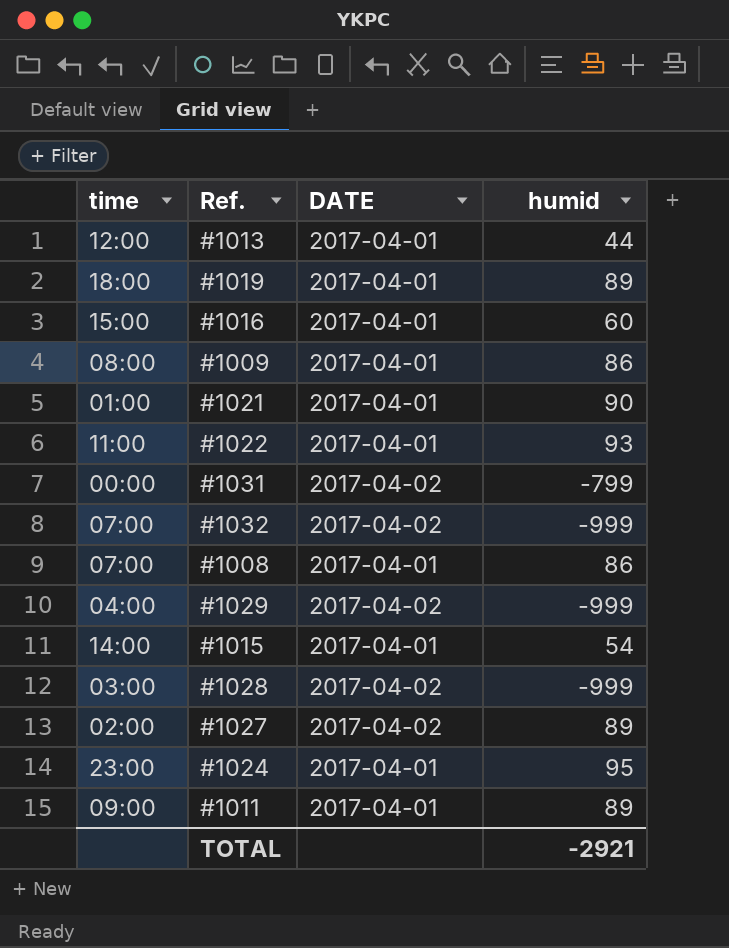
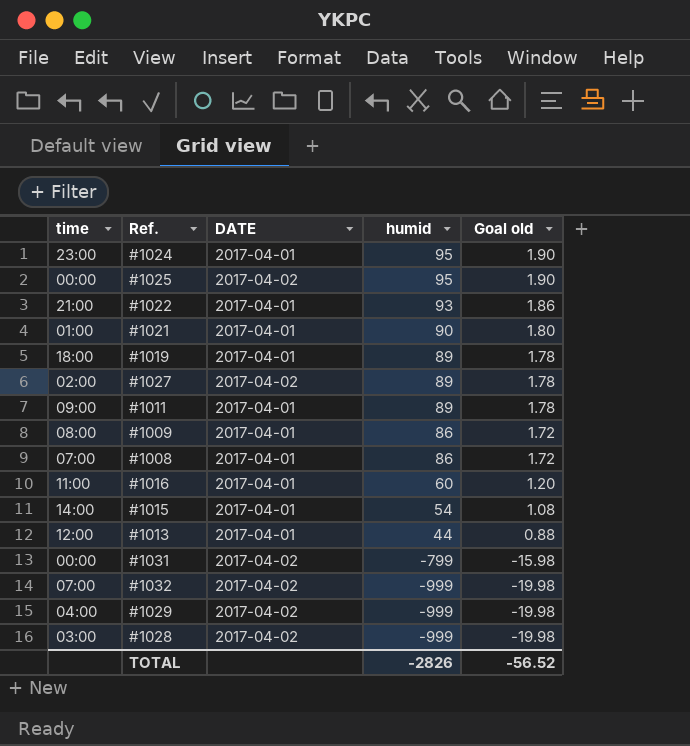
row order: none -> humid descending
column Goal old | formula: none -> [humid] * 0.02
row #1025: none -> 00:00 | 2017-04-02 | 95 | 1.90
#1022 | time: 11:00 -> 21:00
#1016 | time: 15:00 -> 11:00
TOTAL | humid: -2921 -> -2826

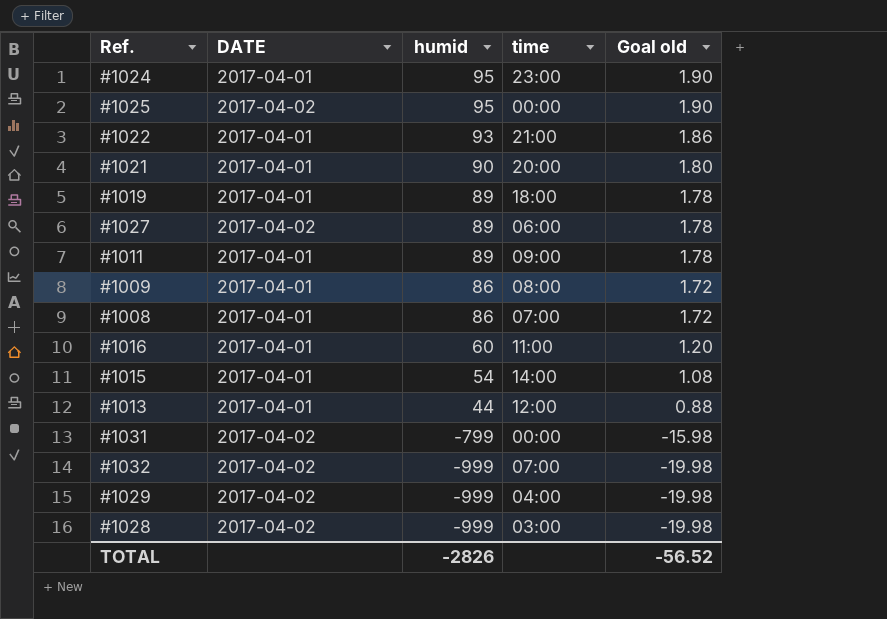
column time | position: 1 -> 4
#1021 | time: 01:00 -> 20:00
#1027 | time: 02:00 -> 06:00

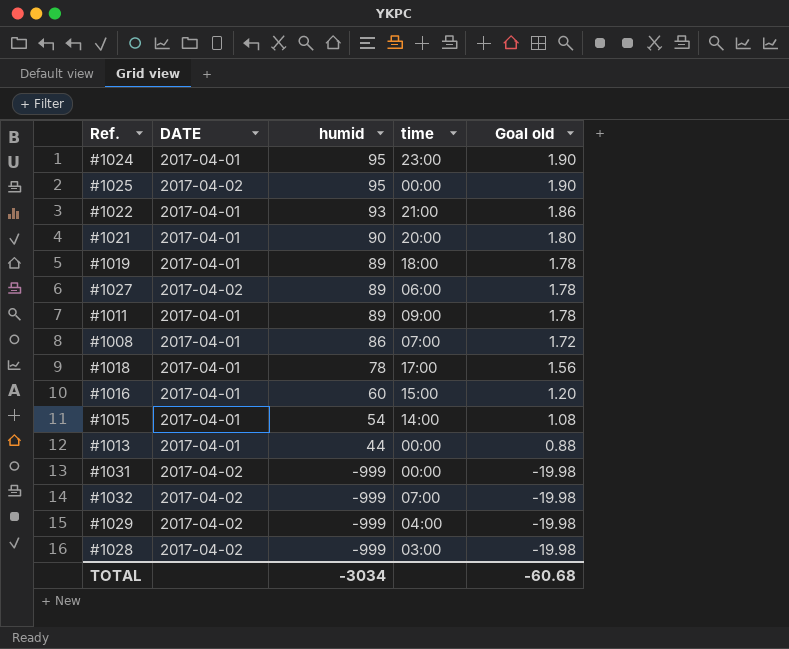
row #1009: 2017-04-01 | 86 | 08:00 | 1.72 -> none
row #1018: none -> 2017-04-01 | 78 | 17:00 | 1.56
#1016 | time: 11:00 -> 15:00
#1013 | time: 12:00 -> 00:00
#1031 | humid: -799 -> -999
#1031 | Goal old: -15.98 -> -19.98
TOTAL | humid: -2826 -> -3034
TOTAL | Goal old: -56.52 -> -60.68

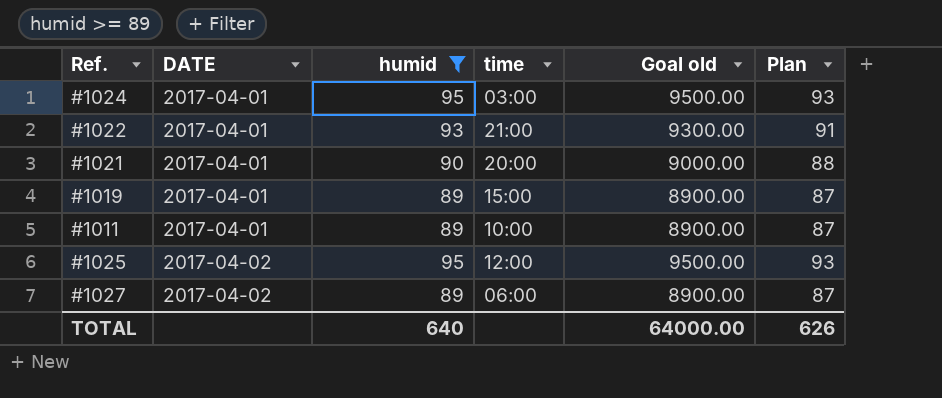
filter: none -> humid >= 89
row order: humid descending -> DATE ascending
column Goal old | formula: [humid] * 0.02 -> [humid] * 100
column Plan | formula: none -> [humid] - 2
#1024 | time: 23:00 -> 03:00
#1019 | time: 18:00 -> 15:00
#1011 | time: 09:00 -> 10:00
#1025 | time: 00:00 -> 12:00
TOTAL | humid: -3034 -> 640
TOTAL | Goal old: -60.68 -> 64000.00

